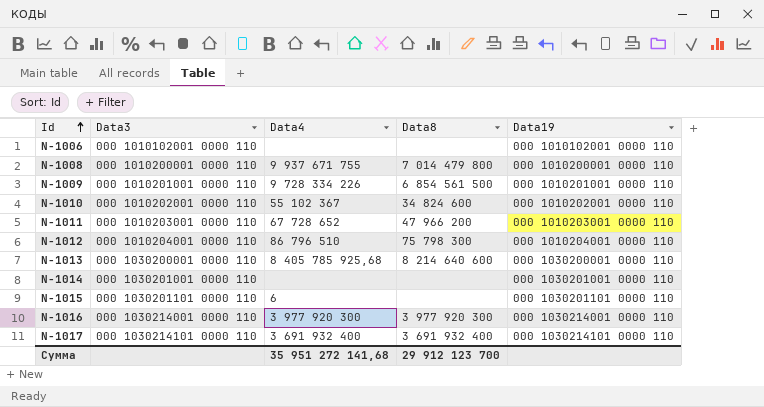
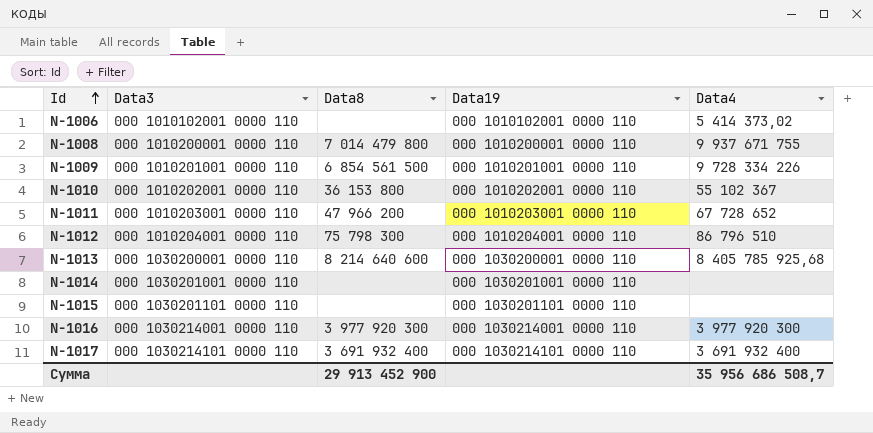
column Data4 | position: 3 -> 5
N-1006 | Data4: none -> 5 414 373,02
N-1010 | Data8: 34 824 600 -> 36 153 800
N-1015 | Data4: 6 -> none
Сумма | Data8: 29 912 123 700 -> 29 913 452 900
Сумма | Data4: 35 951 272 141,68 -> 35 956 686 508,7

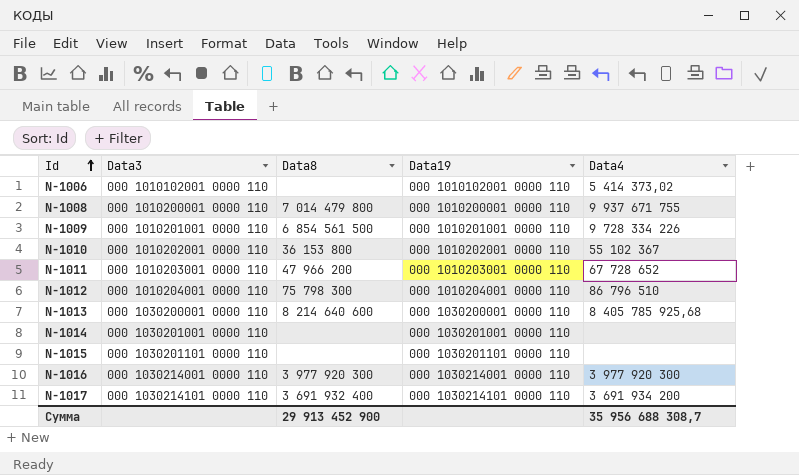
N-1017 | Data4: 3 691 932 400 -> 3 691 934 200
Сумма | Data4: 35 956 686 508,7 -> 35 956 688 308,7

